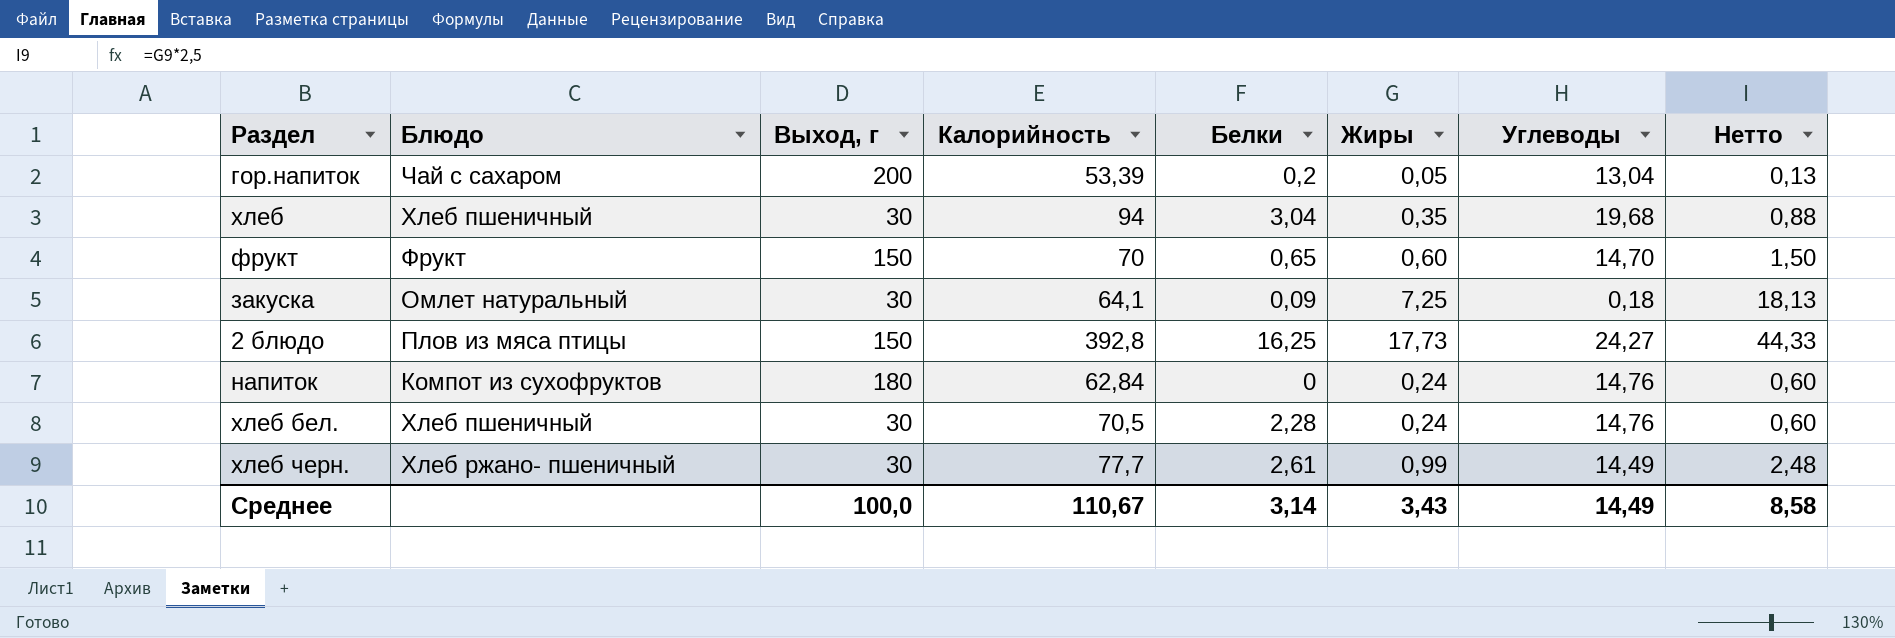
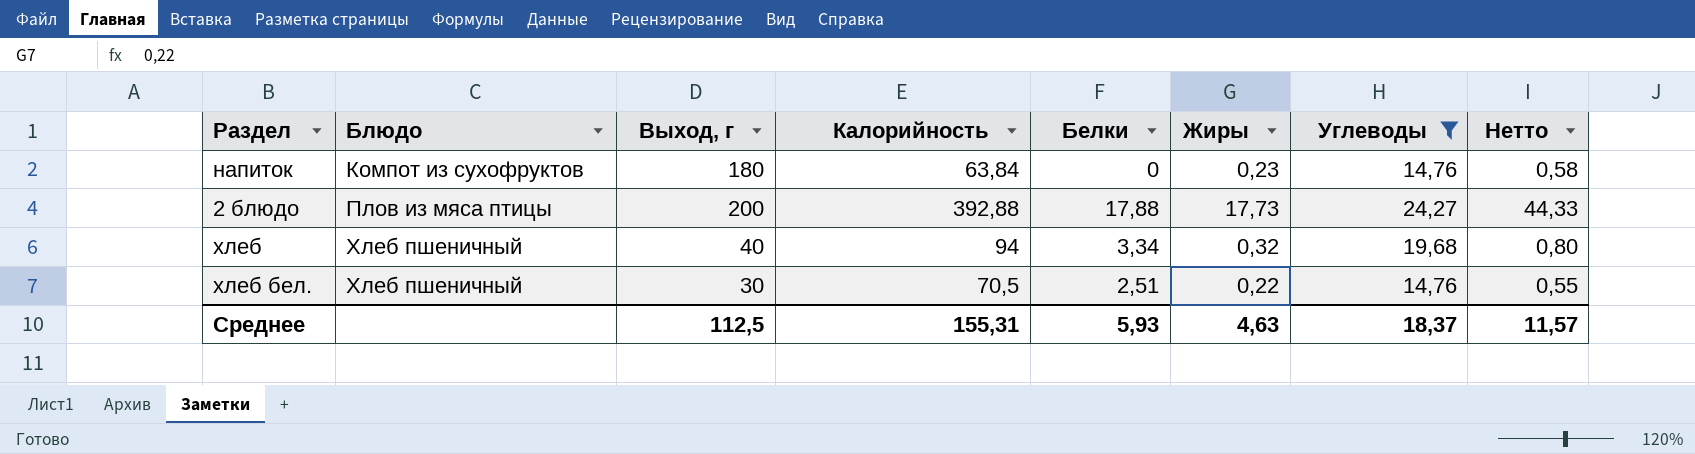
filter: none -> Углеводы >= 14,76
row order: none -> Блюдо ascending
напиток | Калорийность: 62,84 -> 63,84
напиток | Жиры: 0,24 -> 0,23
напиток | Нетто: 0,60 -> 0,58
2 блюдо | Выход, г: 150 -> 200
2 блюдо | Калорийность: 392,8 -> 392,88
2 блюдо | Белки: 16,25 -> 17,88
хлеб | Выход, г: 30 -> 40
хлеб | Белки: 3,04 -> 3,34
хлеб | Жиры: 0,35 -> 0,32
хлеб | Нетто: 0,88 -> 0,80
хлеб бел. | Белки: 2,28 -> 2,51
хлеб бел. | Жиры: 0,24 -> 0,22
хлеб бел. | Нетто: 0,60 -> 0,55
Среднее | Выход, г: 100,0 -> 112,5
Среднее | Калорийность: 110,67 -> 155,31
Среднее | Белки: 3,14 -> 5,93
Среднее | Жиры: 3,43 -> 4,63
Среднее | Углеводы: 14,49 -> 18,37
Среднее | Нетто: 8,58 -> 11,57

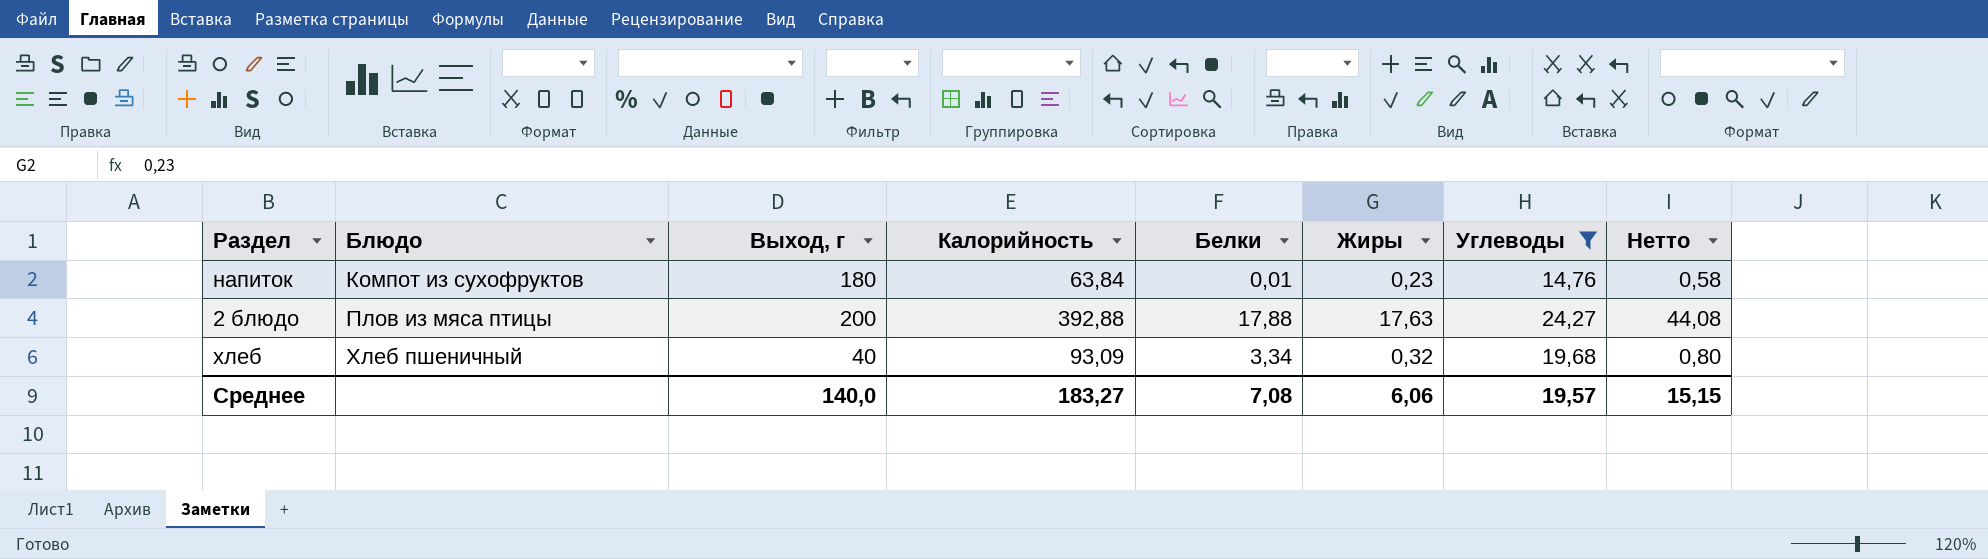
row хлеб бел.: Хлеб пшеничный | 30 | 70,5 | 2,51 | 0,22 | 14,76 | 0,55 -> none
напиток | Белки: 0 -> 0,01
2 блюдо | Жиры: 17,73 -> 17,63
2 блюдо | Нетто: 44,33 -> 44,08
хлеб | Калорийность: 94 -> 93,09
Среднее | Выход, г: 112,5 -> 140,0
Среднее | Калорийность: 155,31 -> 183,27
Среднее | Белки: 5,93 -> 7,08
Среднее | Жиры: 4,63 -> 6,06
Среднее | Углеводы: 18,37 -> 19,57
Среднее | Нетто: 11,57 -> 15,15

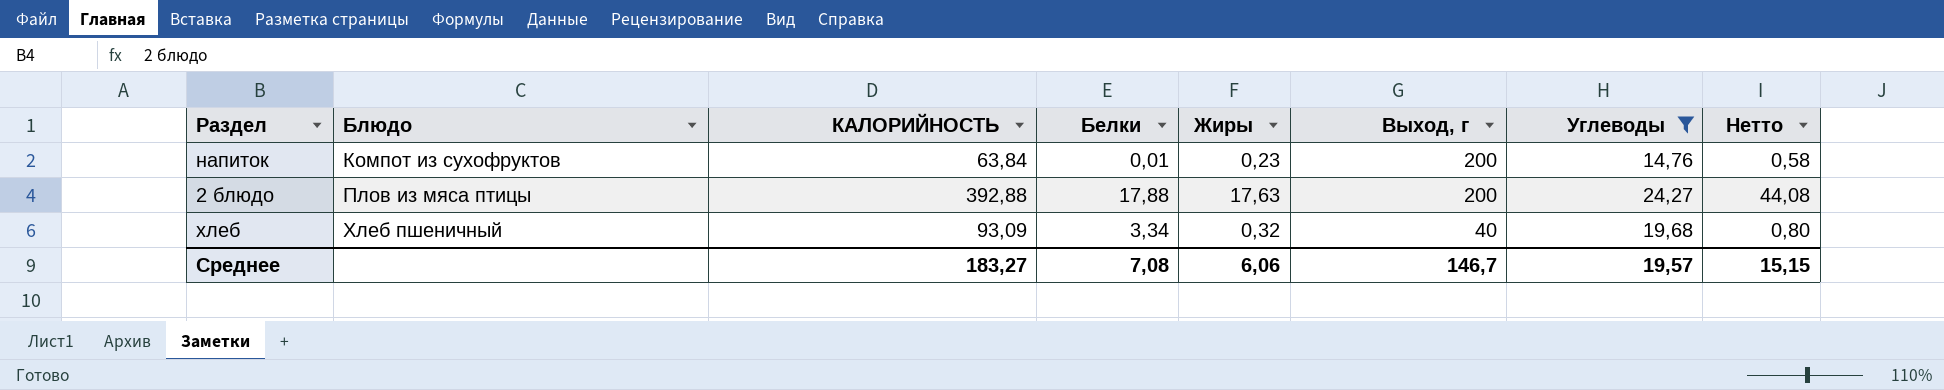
column name: Калорийность -> КАЛОРИЙНОСТЬ
column Выход, г | position: 3 -> 6
напиток | Выход, г: 180 -> 200
Среднее | Выход, г: 140,0 -> 146,7

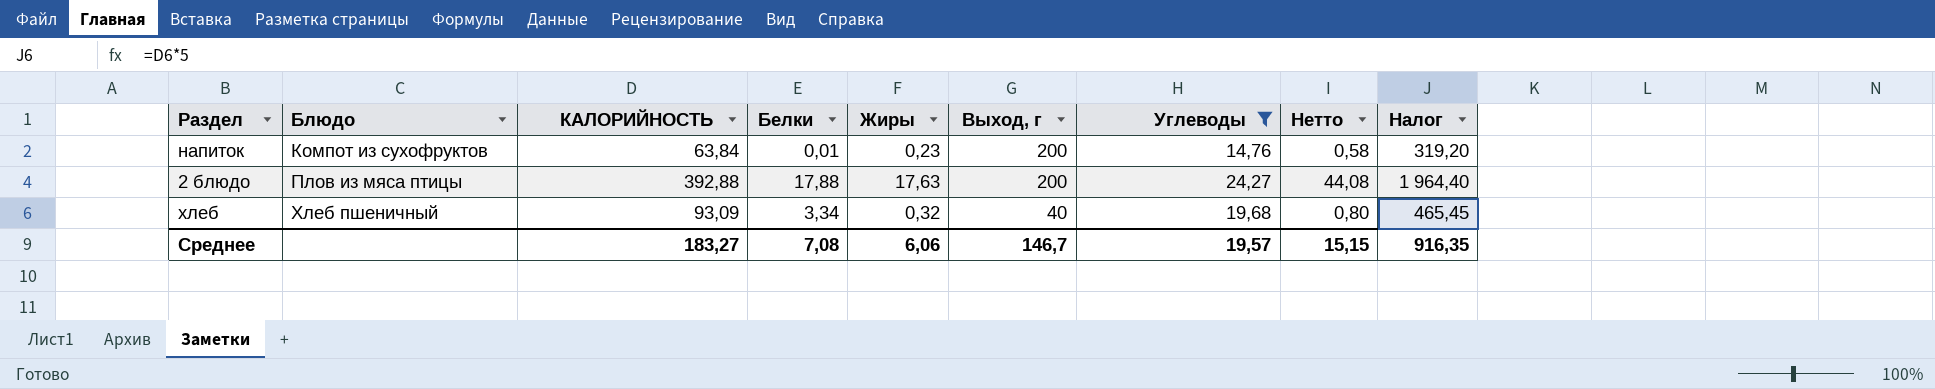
column Налог | formula: none -> [КАЛОРИЙНОСТЬ] * 5

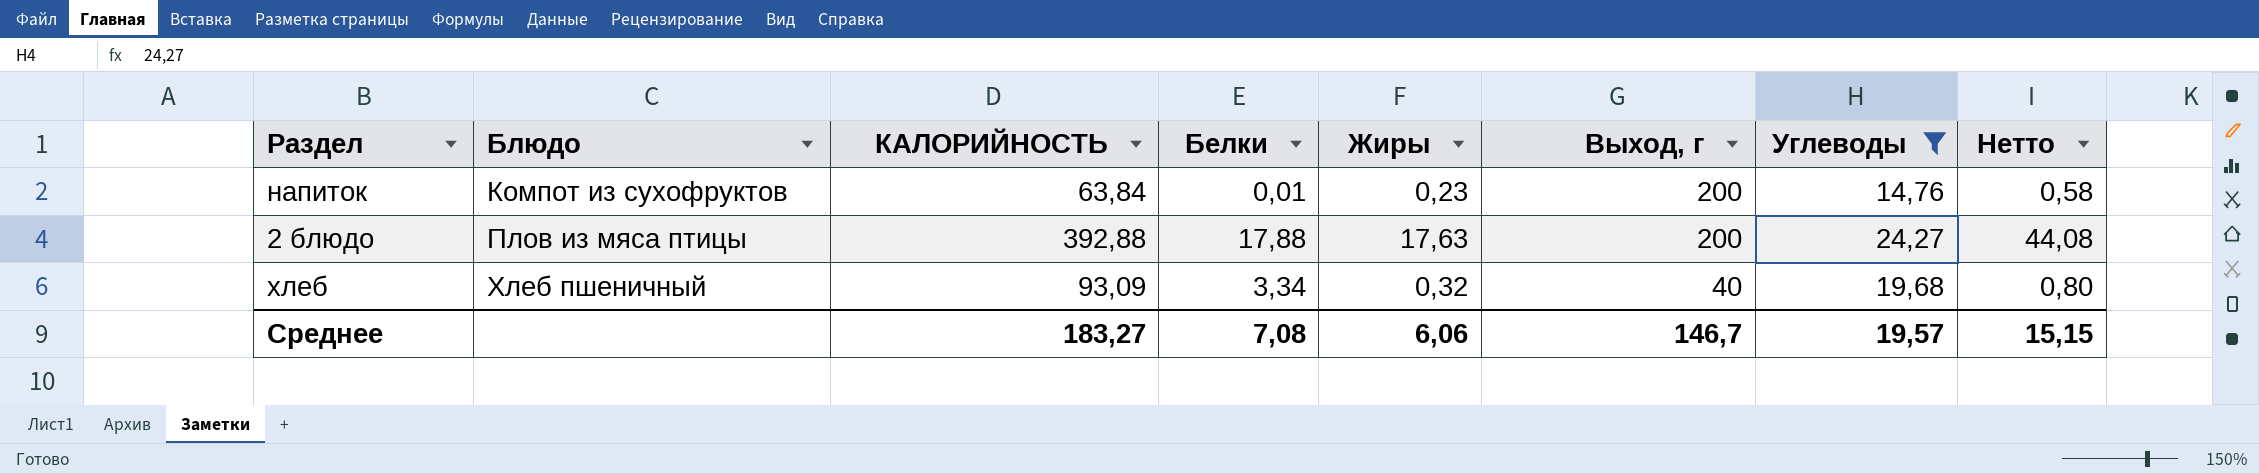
column Налог | formula: [КАЛОРИЙНОСТЬ] * 5 -> none

